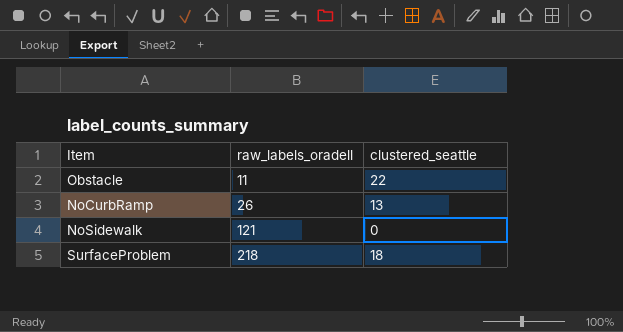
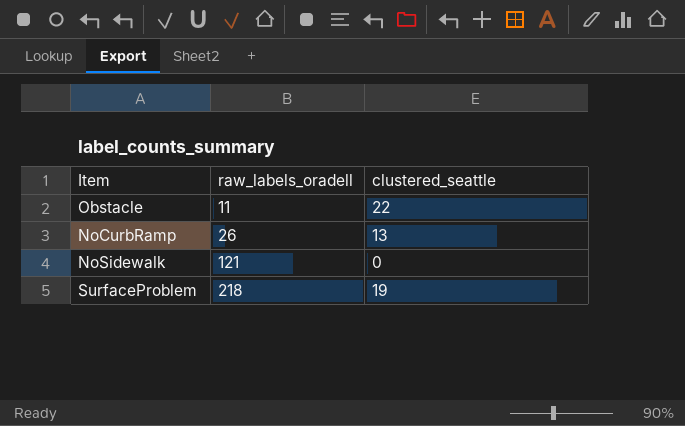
SurfaceProblem | clustered_seattle: 18 -> 19

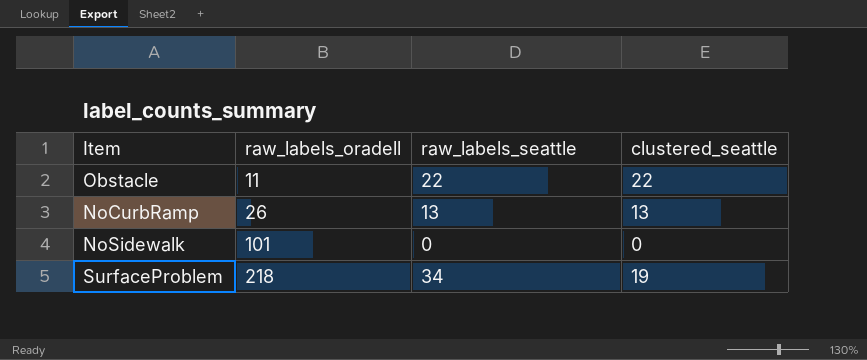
column raw_labels_seattle | position: none -> 3
NoSidewalk | raw_labels_oradell: 121 -> 101

